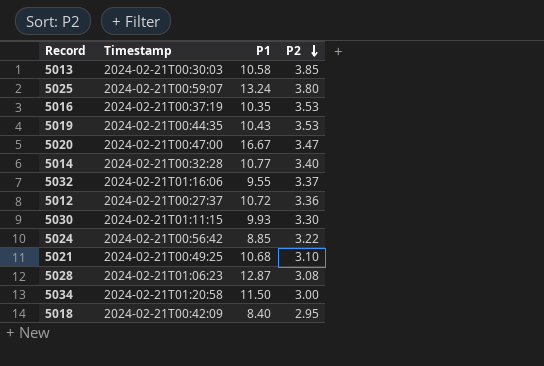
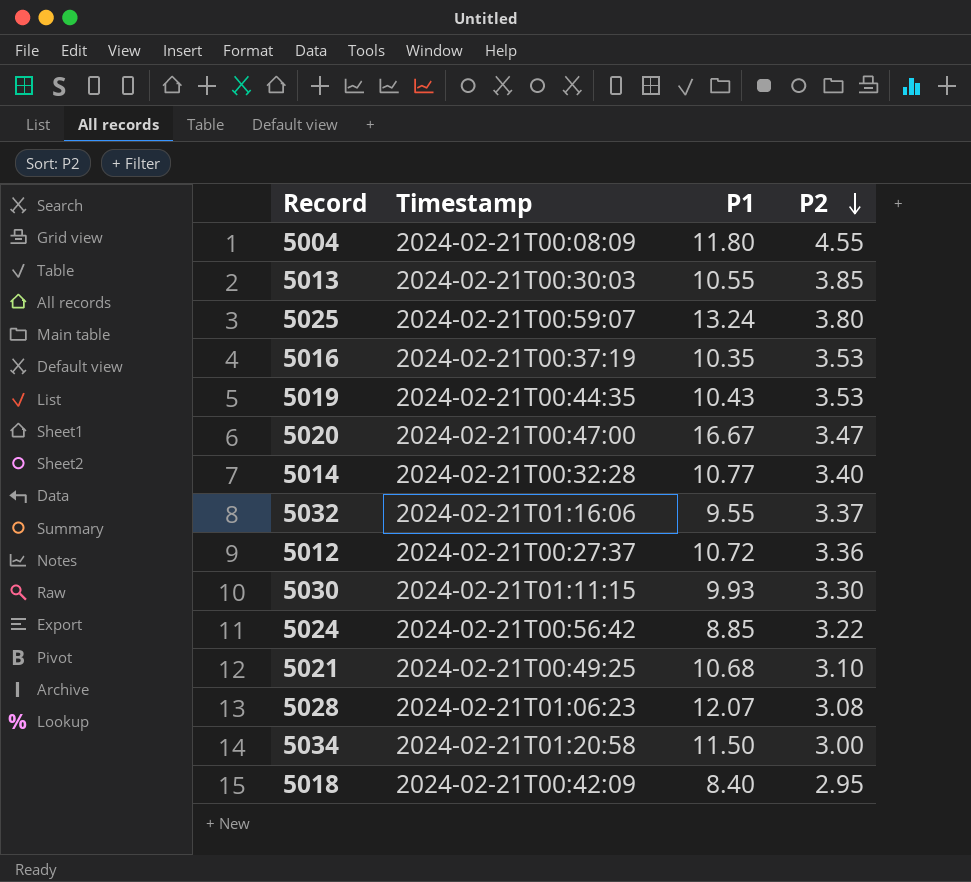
row 5004: none -> 2024-02-21T00:08:09 | 11.80 | 4.55
5013 | P1: 10.58 -> 10.55
5028 | P1: 12.87 -> 12.07

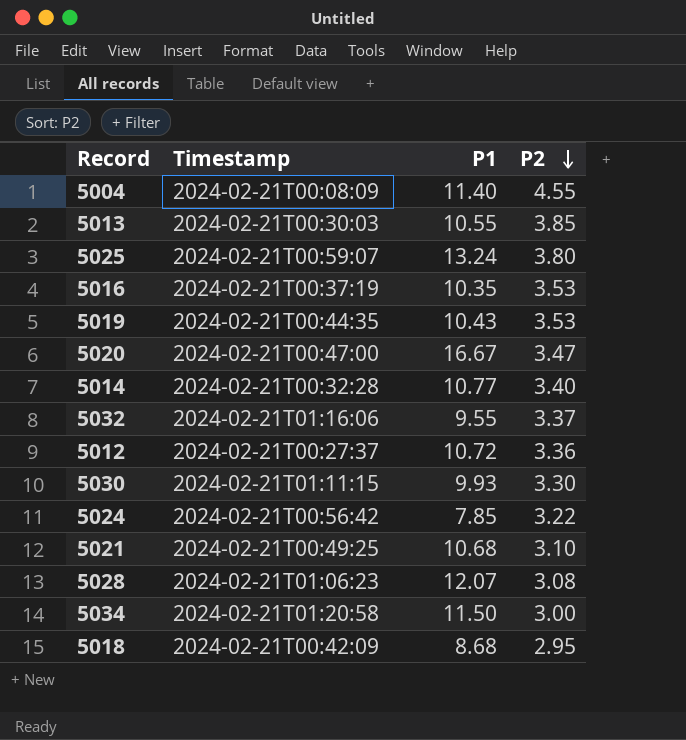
5004 | P1: 11.80 -> 11.40
5024 | P1: 8.85 -> 7.85
5018 | P1: 8.40 -> 8.68

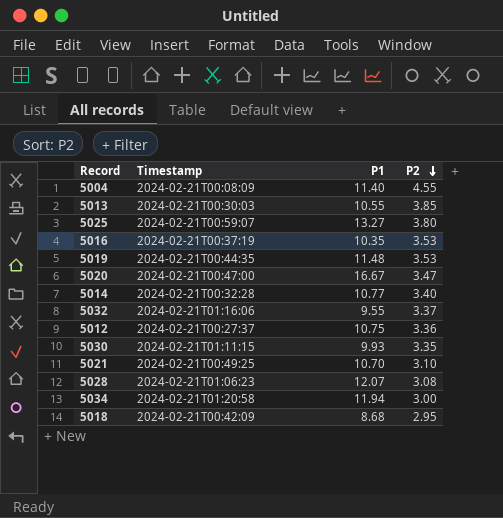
row 5024: 2024-02-21T00:56:42 | 7.85 | 3.22 -> none
5025 | P1: 13.24 -> 13.27
5019 | P1: 10.43 -> 11.48
5012 | P1: 10.72 -> 10.75
5030 | P2: 3.30 -> 3.35
5021 | P1: 10.68 -> 10.70
5034 | P1: 11.50 -> 11.94

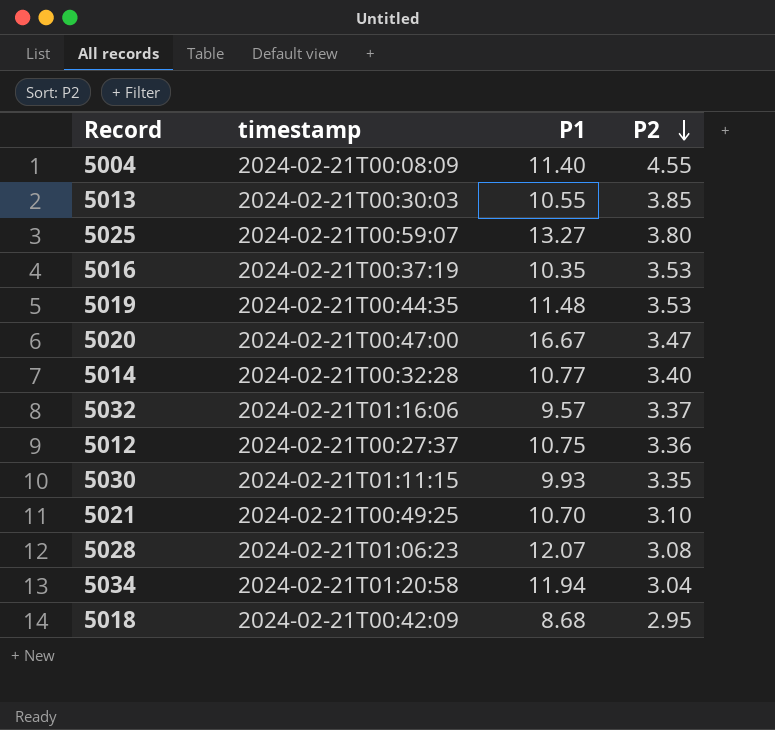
column name: Timestamp -> timestamp
5032 | P1: 9.55 -> 9.57
5034 | P2: 3.00 -> 3.04

